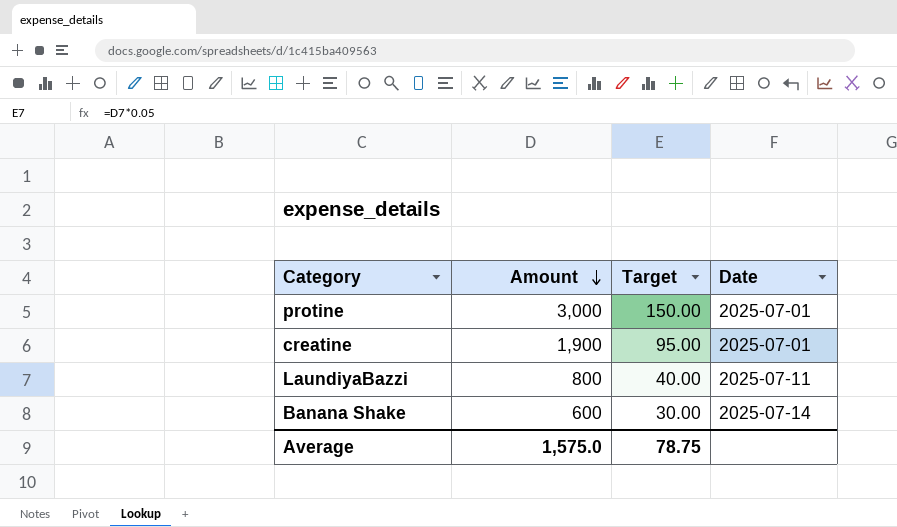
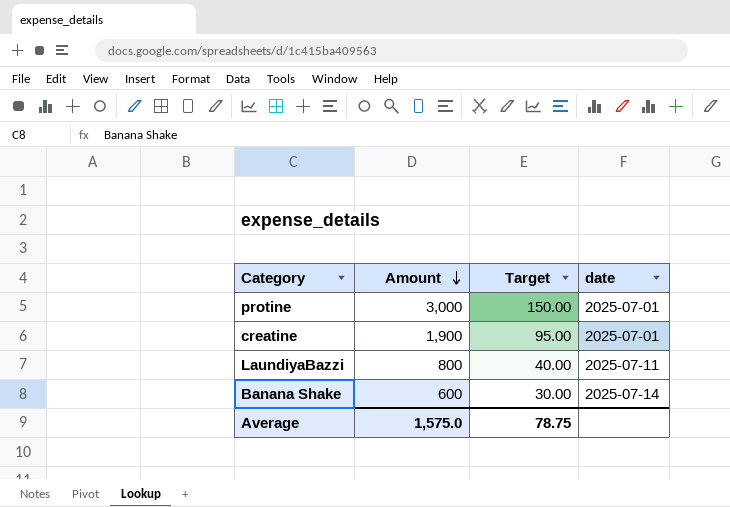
column name: Date -> date

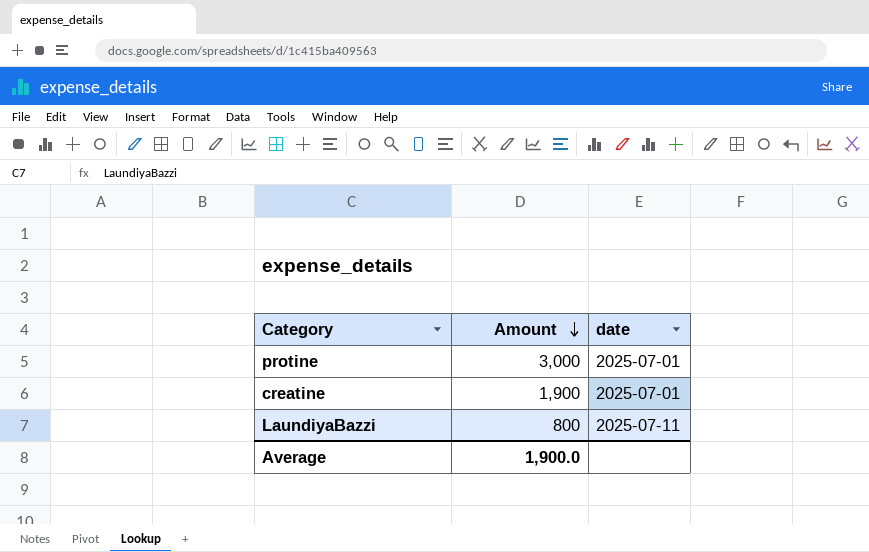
column Target | formula: [Amount] * 0.05 -> none
row Banana Shake: 600 | 30.00 | 2025-07-14 -> none
Average | Amount: 1,575.0 -> 1,900.0

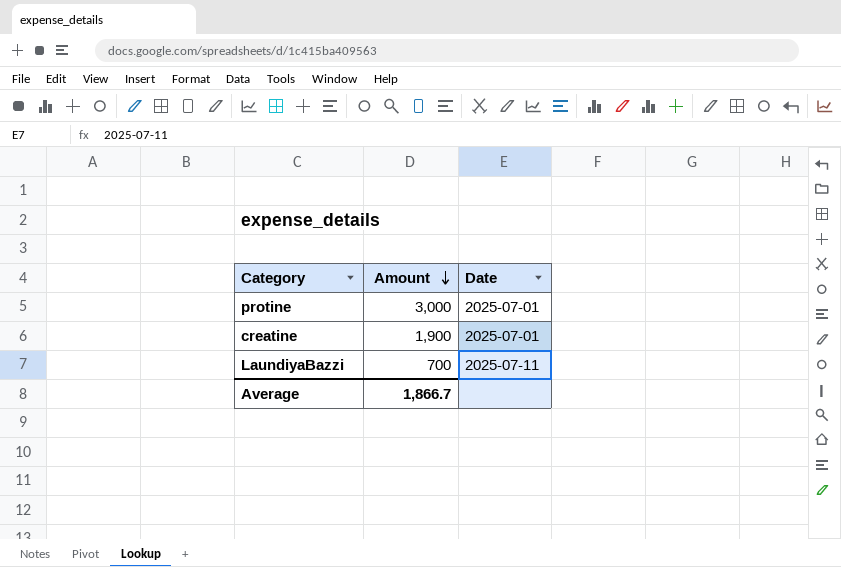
column name: date -> Date
LaundiyaBazzi | Amount: 800 -> 700
Average | Amount: 1,900.0 -> 1,866.7

